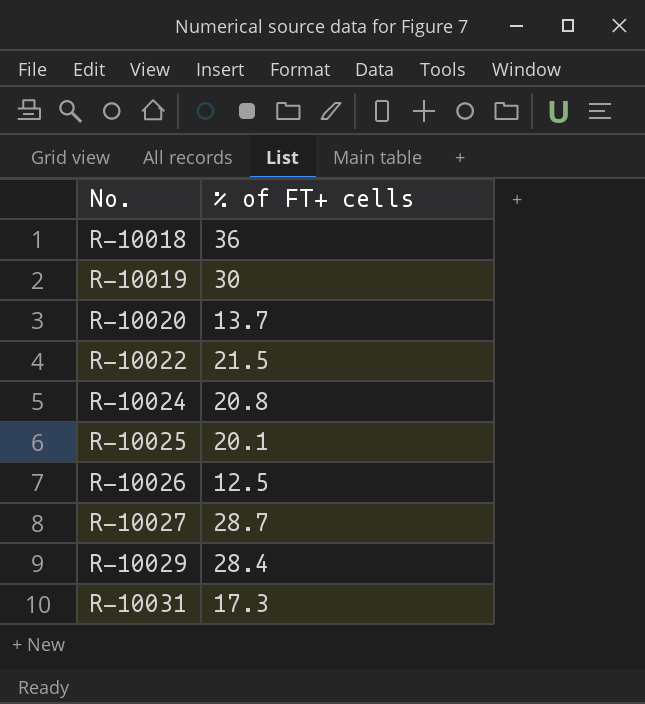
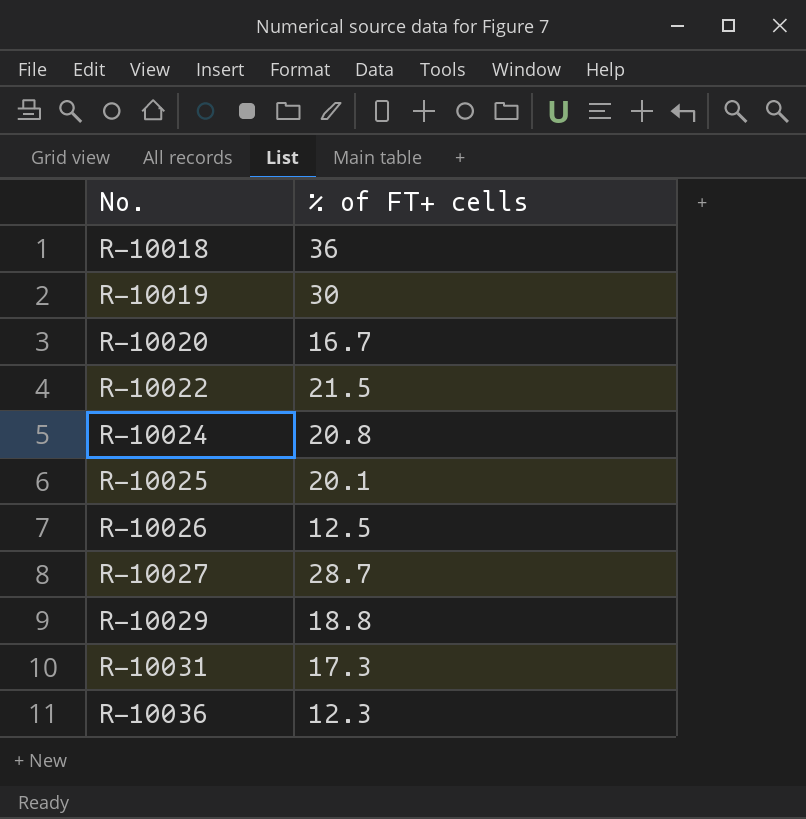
R-10020 | % of FT+ cells: 13.7 -> 16.7
R-10029 | % of FT+ cells: 28.4 -> 18.8
row R-10036: none -> 12.3

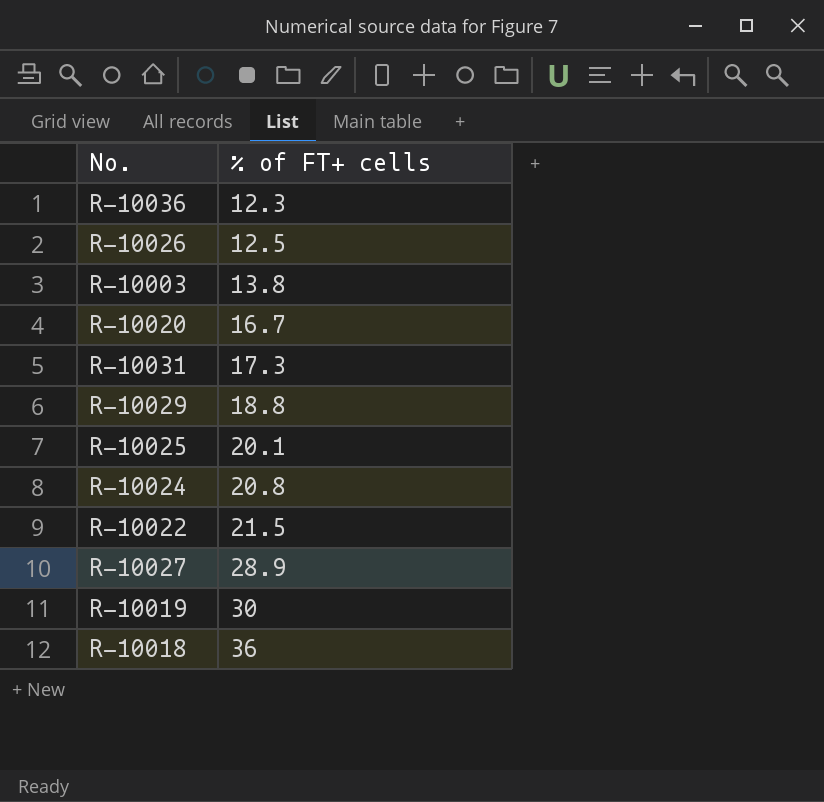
row order: No. ascending -> % of FT+ cells ascending
row R-10003: none -> 13.8
R-10027 | % of FT+ cells: 28.7 -> 28.9

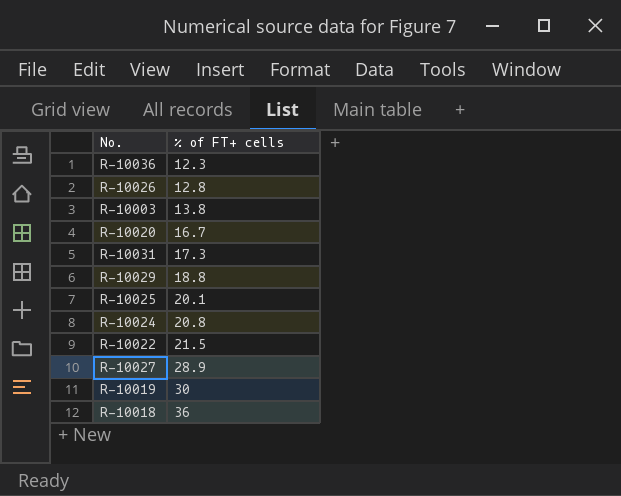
R-10026 | % of FT+ cells: 12.5 -> 12.8

